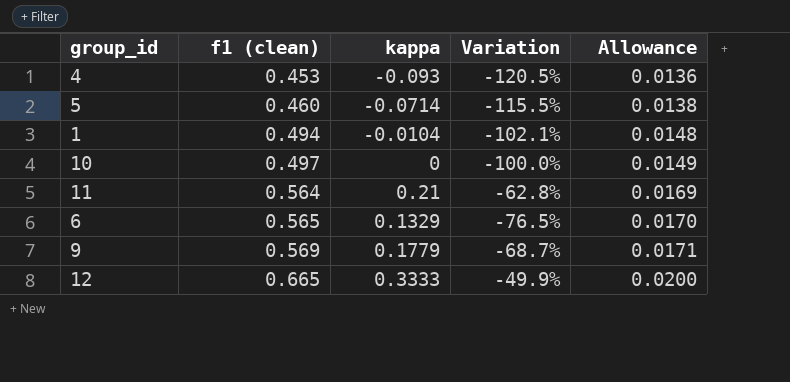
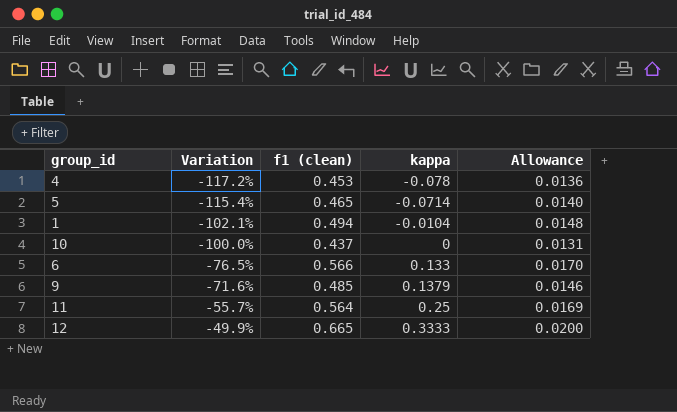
row order: f1 (clean) ascending -> Variation ascending
column Variation | position: 4 -> 2
4 | Variation: -120.5% -> -117.2%
4 | kappa: -0.093 -> -0.078
5 | Variation: -115.5% -> -115.4%
5 | f1 (clean): 0.460 -> 0.465
5 | Allowance: 0.0138 -> 0.0140
10 | f1 (clean): 0.497 -> 0.437
10 | Allowance: 0.0149 -> 0.0131
6 | f1 (clean): 0.565 -> 0.566
6 | kappa: 0.1329 -> 0.133
9 | Variation: -68.7% -> -71.6%
9 | f1 (clean): 0.569 -> 0.485
9 | kappa: 0.1779 -> 0.1379
9 | Allowance: 0.0171 -> 0.0146
11 | Variation: -62.8% -> -55.7%
11 | kappa: 0.21 -> 0.25

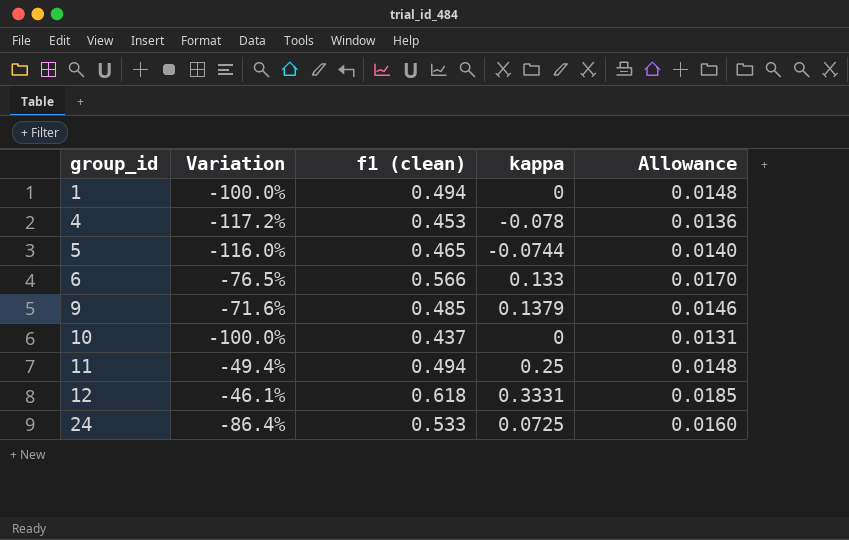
row order: Variation ascending -> group_id ascending
1 | Variation: -102.1% -> -100.0%
1 | kappa: -0.0104 -> 0
5 | Variation: -115.4% -> -116.0%
5 | kappa: -0.0714 -> -0.0744
11 | Variation: -55.7% -> -49.4%
11 | f1 (clean): 0.564 -> 0.494
11 | Allowance: 0.0169 -> 0.0148
12 | Variation: -49.9% -> -46.1%
12 | f1 (clean): 0.665 -> 0.618
12 | kappa: 0.3333 -> 0.3331
12 | Allowance: 0.0200 -> 0.0185
row 24: none -> -86.4% | 0.533 | 0.0725 | 0.0160

